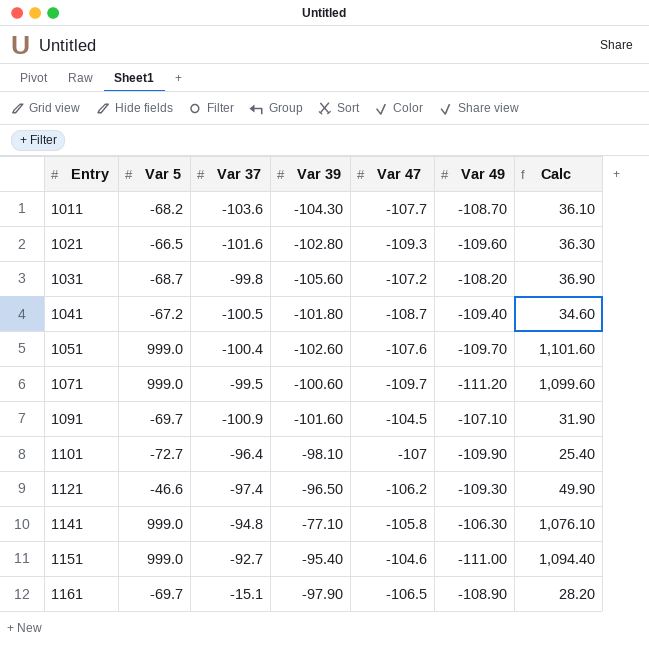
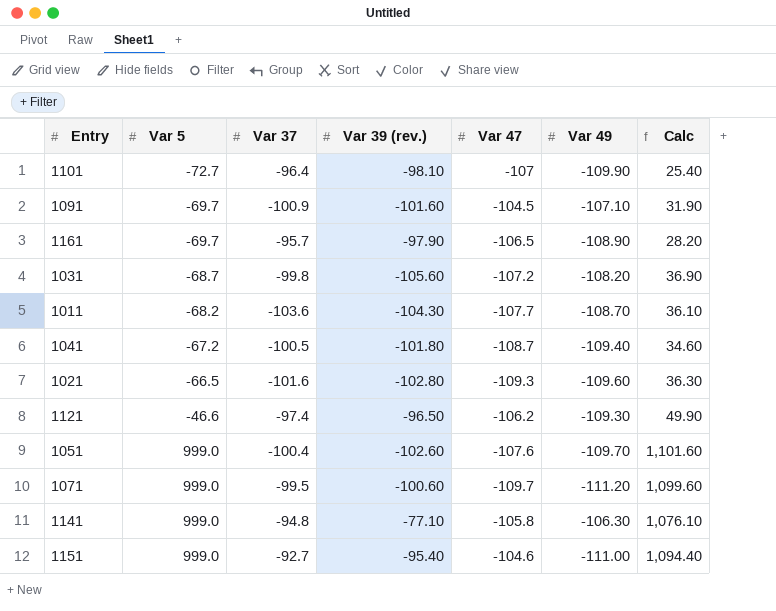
row order: Entry ascending -> Var 5 ascending
column name: Var 39 -> Var 39 (rev.)
1161 | Var 37: -15.1 -> -95.7

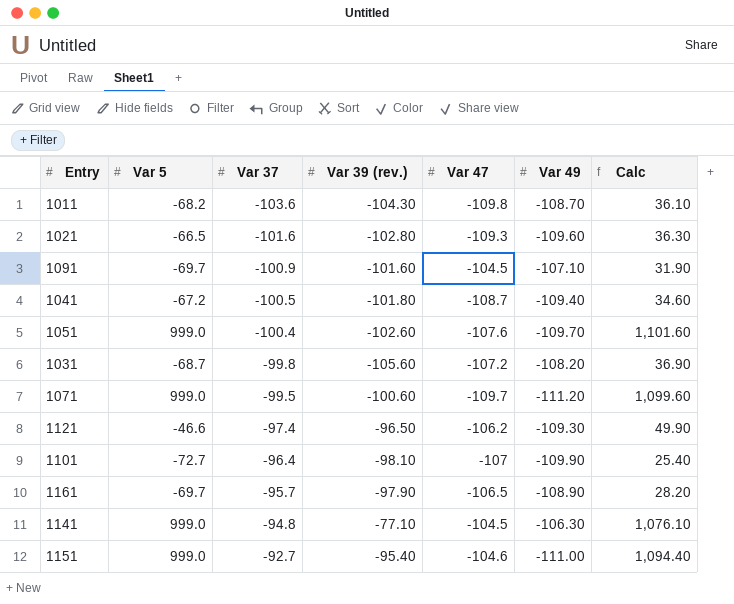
row order: Var 5 ascending -> Var 37 ascending
1011 | Var 47: -107.7 -> -109.8
1141 | Var 47: -105.8 -> -104.5

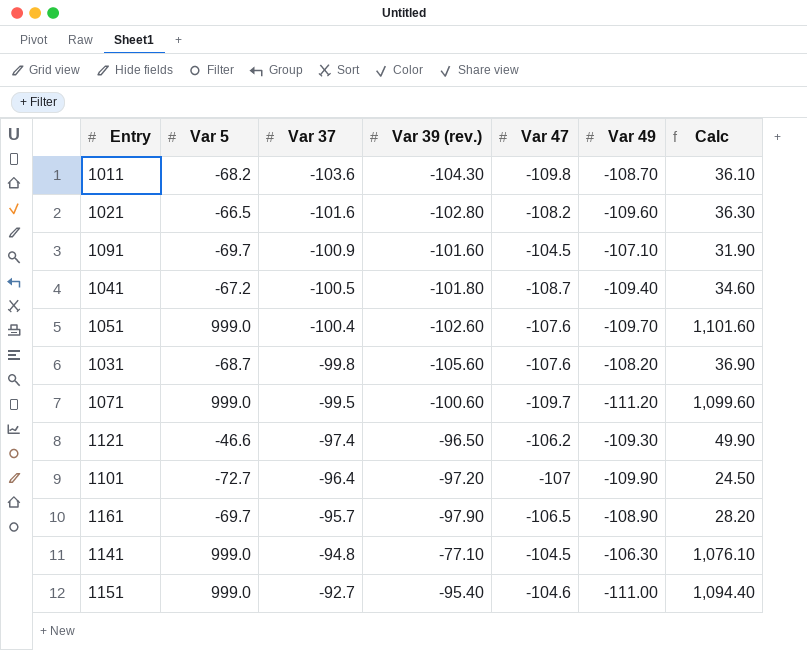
1021 | Var 47: -109.3 -> -108.2
1031 | Var 47: -107.2 -> -107.6
1101 | Var 39 (rev.): -98.10 -> -97.20
1101 | Calc: 25.40 -> 24.50

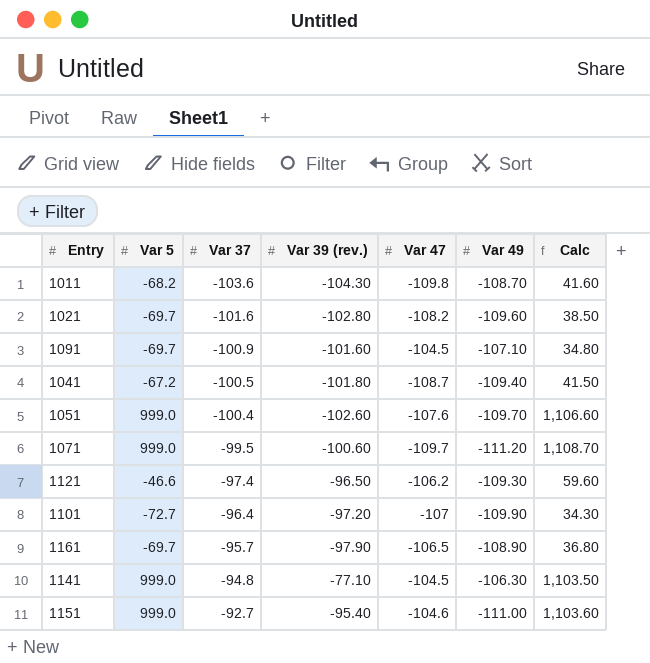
column Calc | formula: [Var 5] - [Var 39 (rev.)] -> [Var 5] - [Var 47]
row 1031: -68.7 | -99.8 | -105.60 | -107.6 | -108.20 | 36.90 -> none
1021 | Var 5: -66.5 -> -69.7

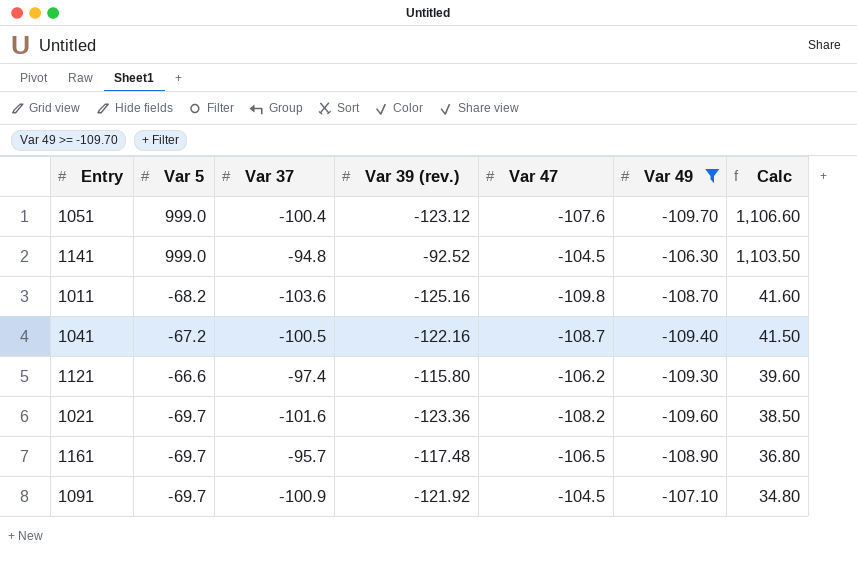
filter: none -> Var 49 >= -109.70
row order: Var 37 ascending -> Calc descending
1051 | Var 39 (rev.): -102.60 -> -123.12
1141 | Var 39 (rev.): -77.10 -> -92.52
1011 | Var 39 (rev.): -104.30 -> -125.16
1041 | Var 39 (rev.): -101.80 -> -122.16
1121 | Var 5: -46.6 -> -66.6
1121 | Var 39 (rev.): -96.50 -> -115.80
1121 | Calc: 59.60 -> 39.60
1021 | Var 39 (rev.): -102.80 -> -123.36
1161 | Var 39 (rev.): -97.90 -> -117.48
1091 | Var 39 (rev.): -101.60 -> -121.92

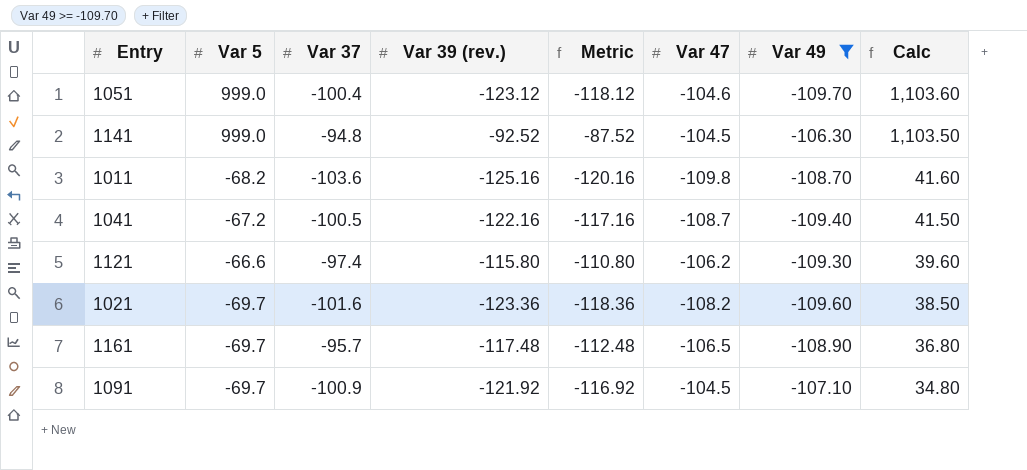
column Metric | formula: none -> [Var 39 (rev.)] + 5
1051 | Var 47: -107.6 -> -104.6
1051 | Calc: 1,106.60 -> 1,103.60

